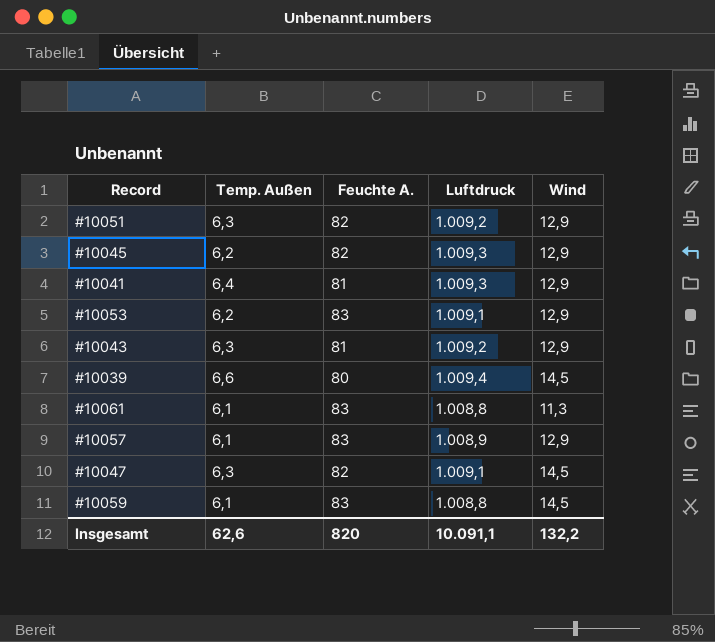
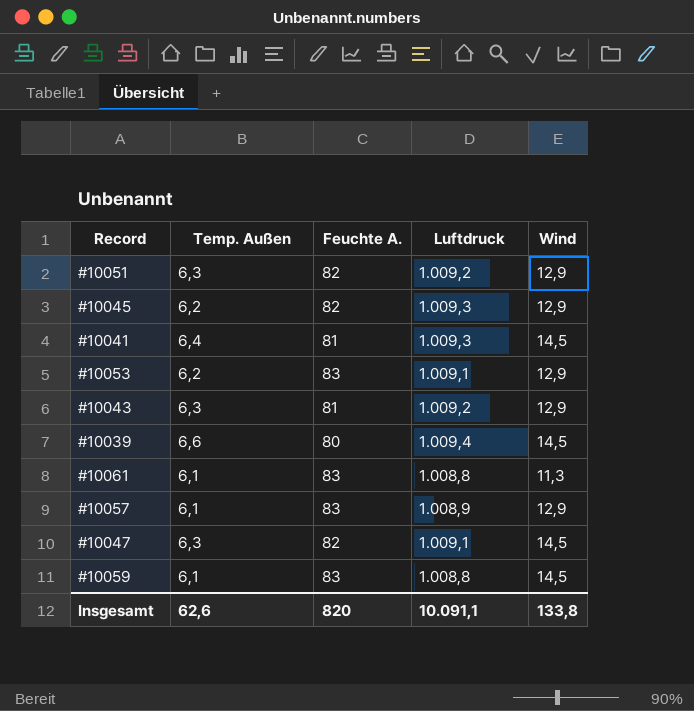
#10041 | Wind: 12,9 -> 14,5
Insgesamt | Wind: 132,2 -> 133,8

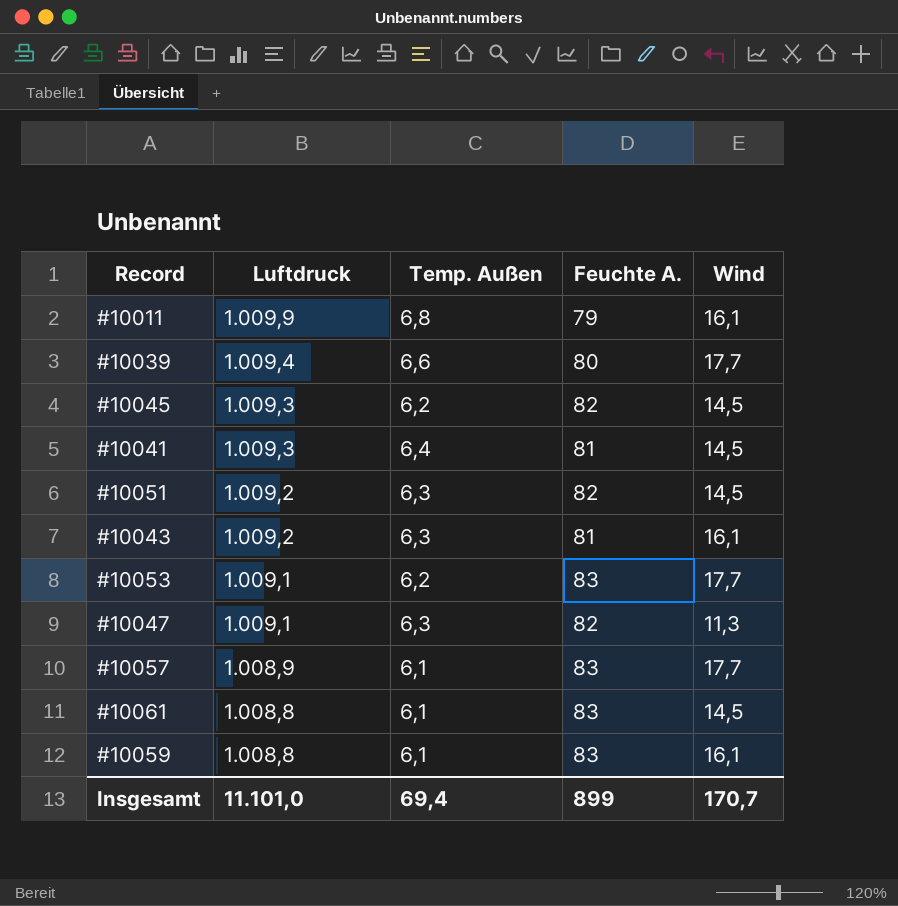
row order: none -> Luftdruck descending
column Luftdruck | position: 4 -> 2
row #10011: none -> 1.009,9 | 6,8 | 79 | 16,1
#10039 | Wind: 14,5 -> 17,7
#10045 | Wind: 12,9 -> 14,5
#10051 | Wind: 12,9 -> 14,5
#10043 | Wind: 12,9 -> 16,1
#10053 | Wind: 12,9 -> 17,7
#10047 | Wind: 14,5 -> 11,3
#10057 | Wind: 12,9 -> 17,7
#10061 | Wind: 11,3 -> 14,5
#10059 | Wind: 14,5 -> 16,1
Insgesamt | Luftdruck: 10.091,1 -> 11.101,0
Insgesamt | Temp. Außen: 62,6 -> 69,4
Insgesamt | Feuchte A.: 820 -> 899
Insgesamt | Wind: 133,8 -> 170,7

